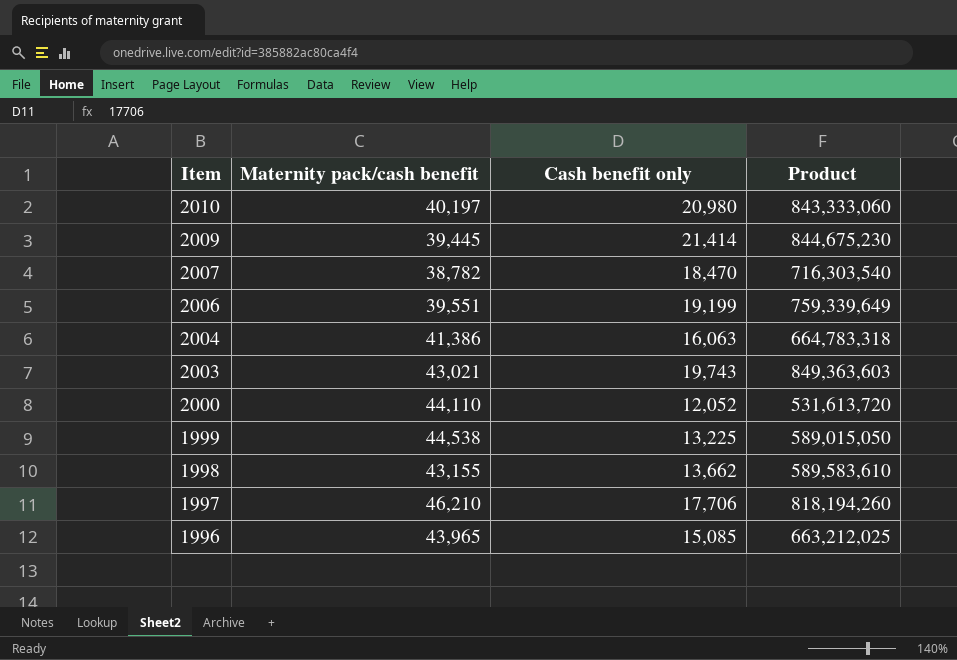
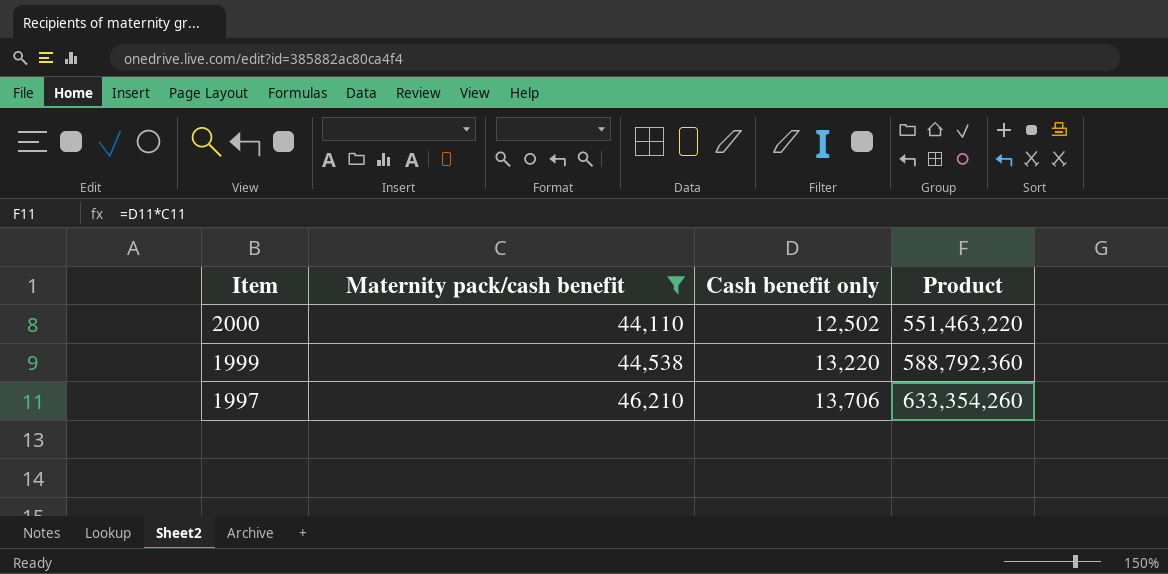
filter: none -> Maternity pack/cash benefit >= 44,110
2000 | Cash benefit only: 12,052 -> 12,502
2000 | Product: 531,613,720 -> 551,463,220
1999 | Cash benefit only: 13,225 -> 13,220
1999 | Product: 589,015,050 -> 588,792,360
1997 | Cash benefit only: 17,706 -> 13,706
1997 | Product: 818,194,260 -> 633,354,260

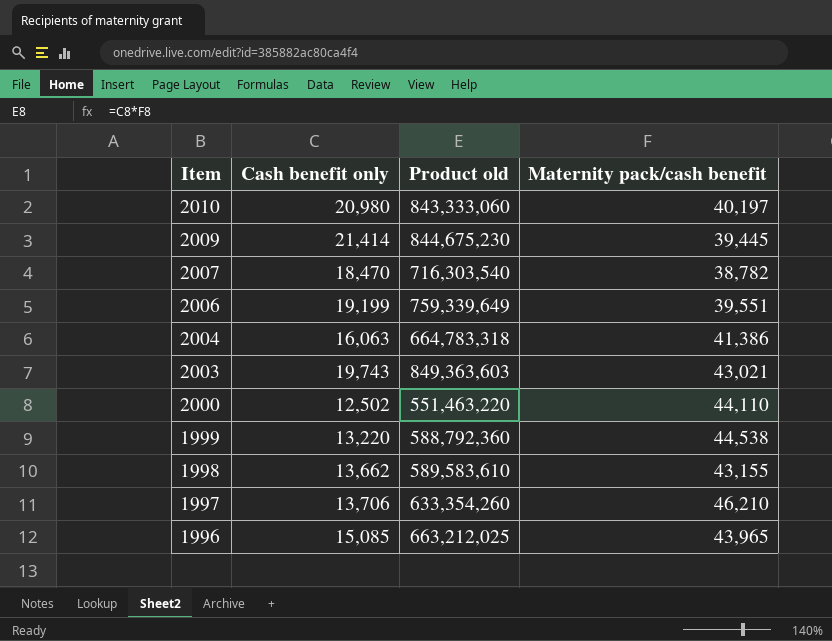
filter: Maternity pack/cash benefit >= 44,110 -> none
column name: Product -> Product old
column Maternity pack/cash benefit | position: 2 -> 4

